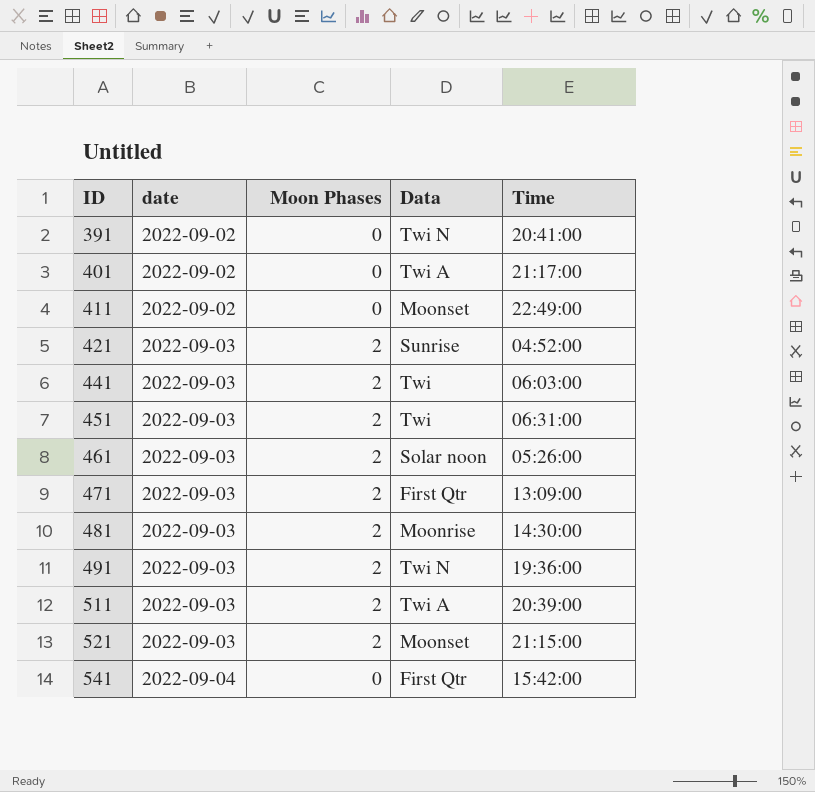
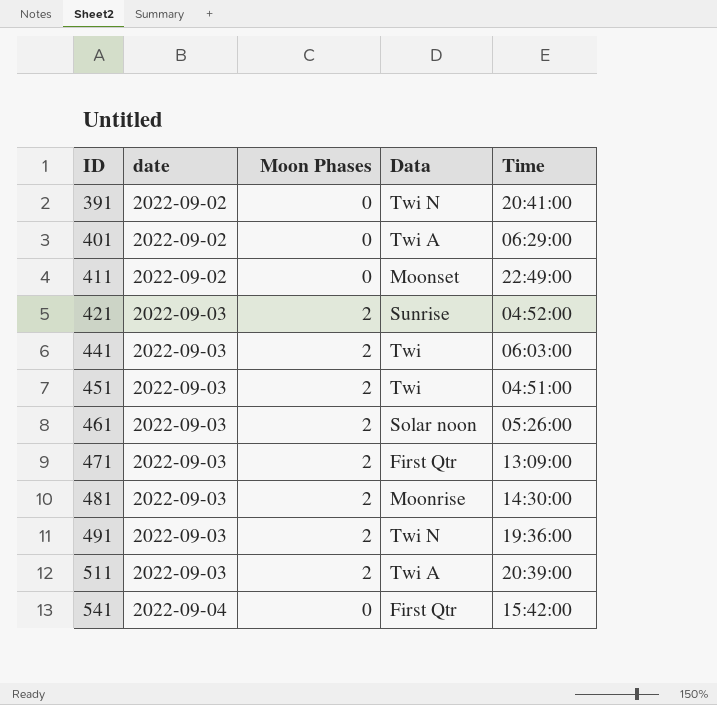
row 521: 2022-09-03 | 2 | Moonset | 21:15:00 -> none
401 | Time: 21:17:00 -> 06:29:00
451 | Time: 06:31:00 -> 04:51:00

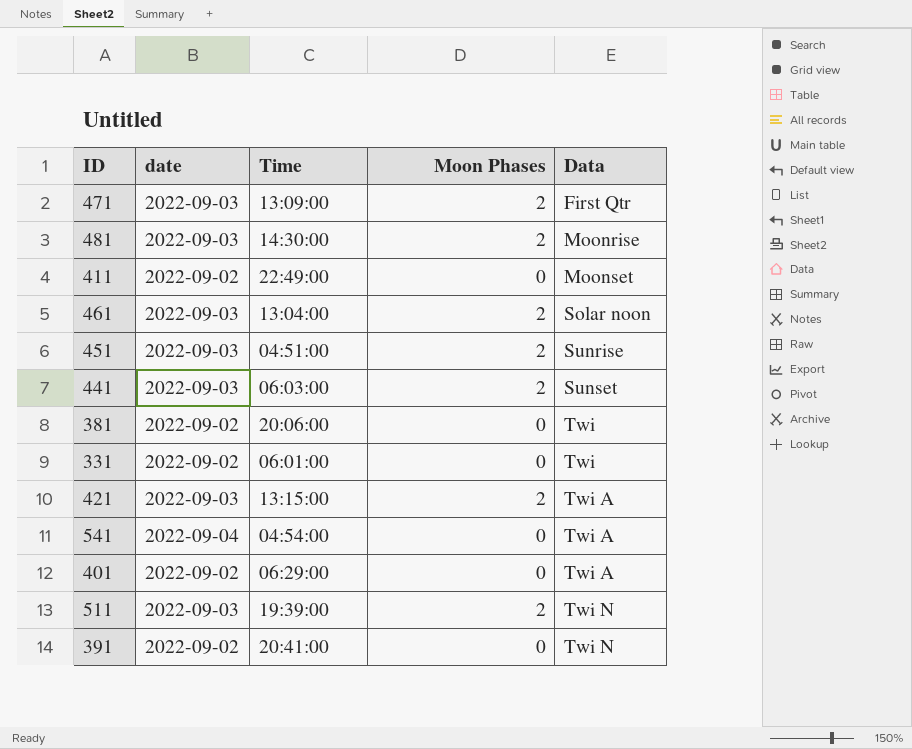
row order: ID ascending -> Data ascending
column Time | position: 5 -> 3
row 491: 2022-09-03 | 2 | Twi N | 19:36:00 -> none
461 | Time: 05:26:00 -> 13:04:00
451 | Data: Twi -> Sunrise
441 | Data: Twi -> Sunset
row 381: none -> 2022-09-02 | 20:06:00 | 0 | Twi
row 331: none -> 2022-09-02 | 06:01:00 | 0 | Twi
421 | Time: 04:52:00 -> 13:15:00
421 | Data: Sunrise -> Twi A
541 | Time: 15:42:00 -> 04:54:00
541 | Data: First Qtr -> Twi A
511 | Time: 20:39:00 -> 19:39:00
511 | Data: Twi A -> Twi N

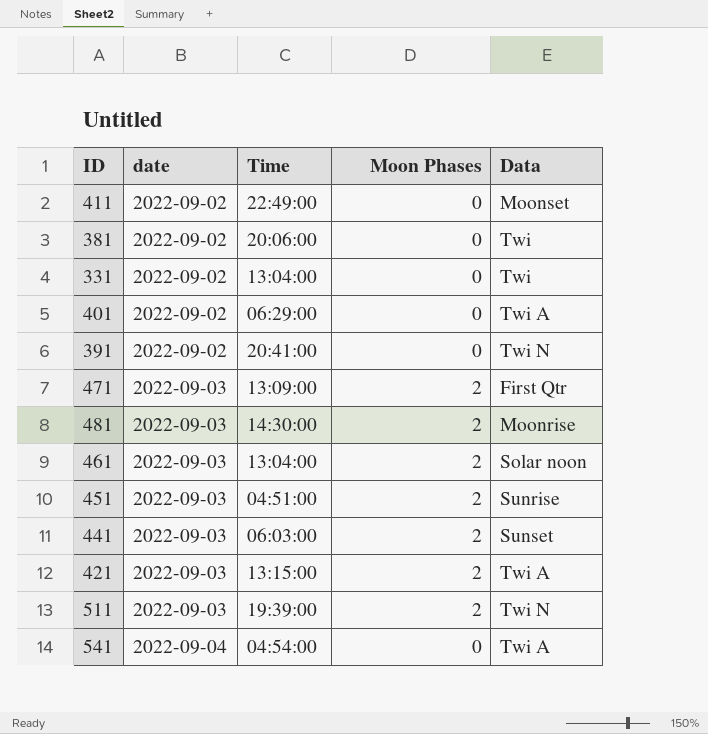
row order: Data ascending -> date ascending
331 | Time: 06:01:00 -> 13:04:00

